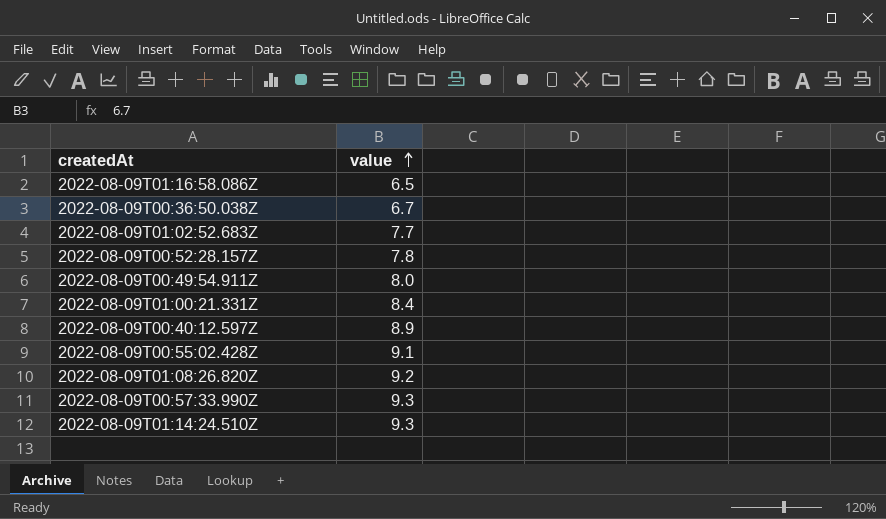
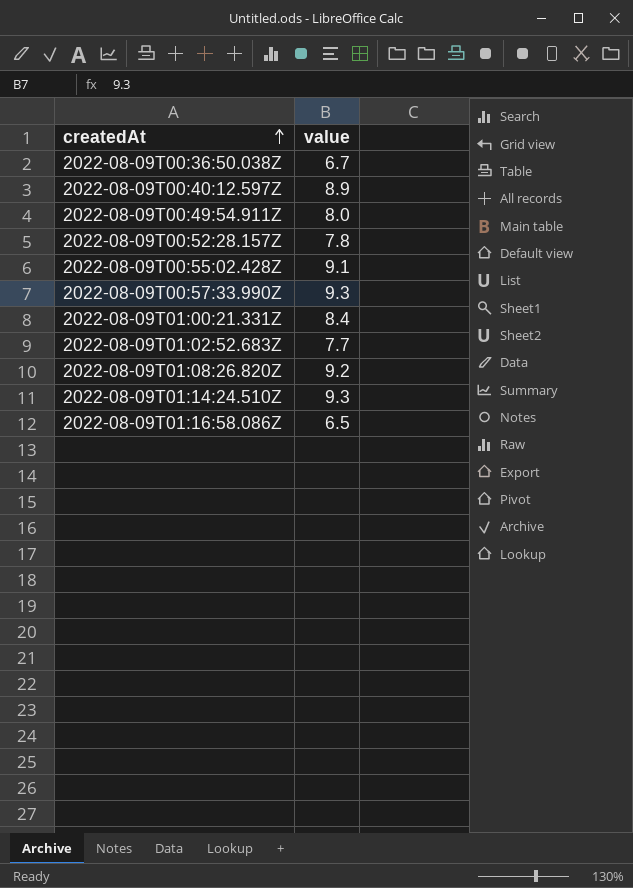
row order: value ascending -> createdAt ascending

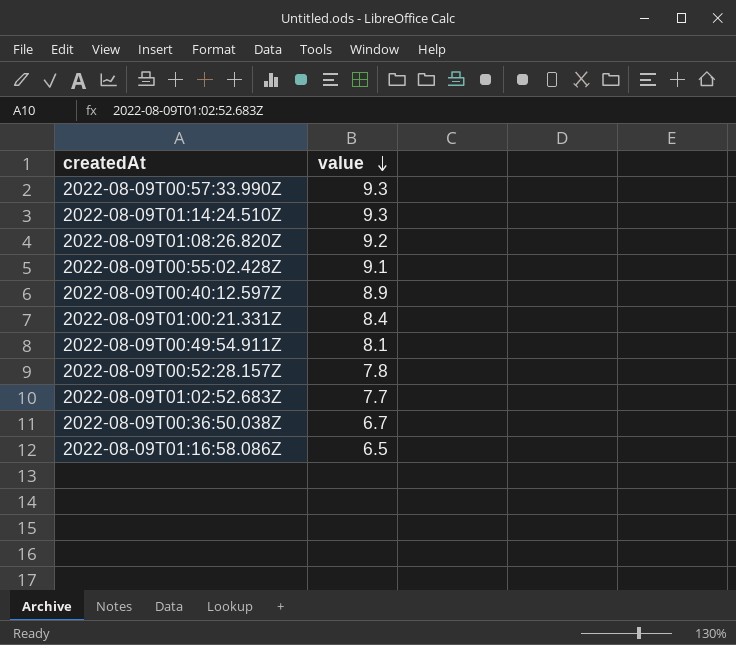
row order: createdAt ascending -> value descending
2022-08-09T00:49:54.911Z | value: 8.0 -> 8.1

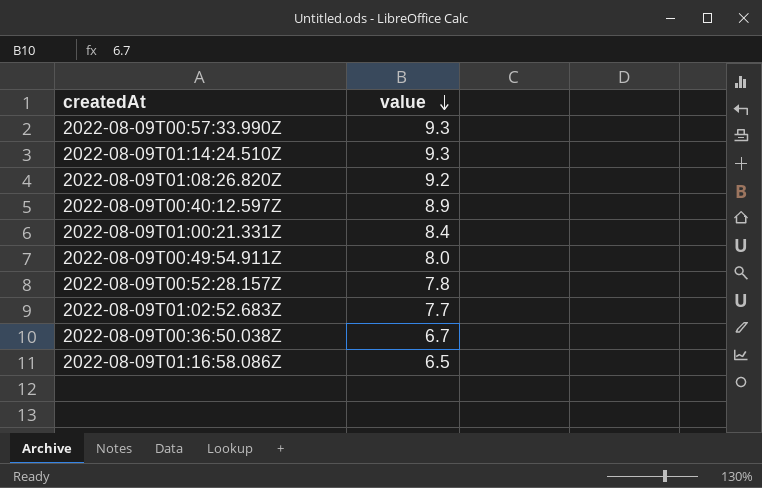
row 2022-08-09T00:55:02.428Z: 9.1 -> none
2022-08-09T00:49:54.911Z | value: 8.1 -> 8.0

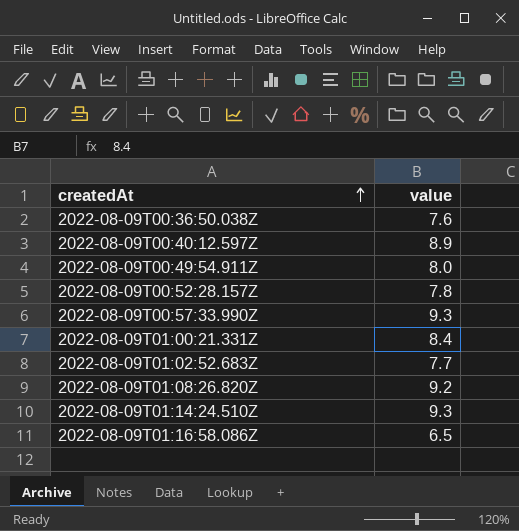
row order: value descending -> createdAt ascending
2022-08-09T00:36:50.038Z | value: 6.7 -> 7.6

